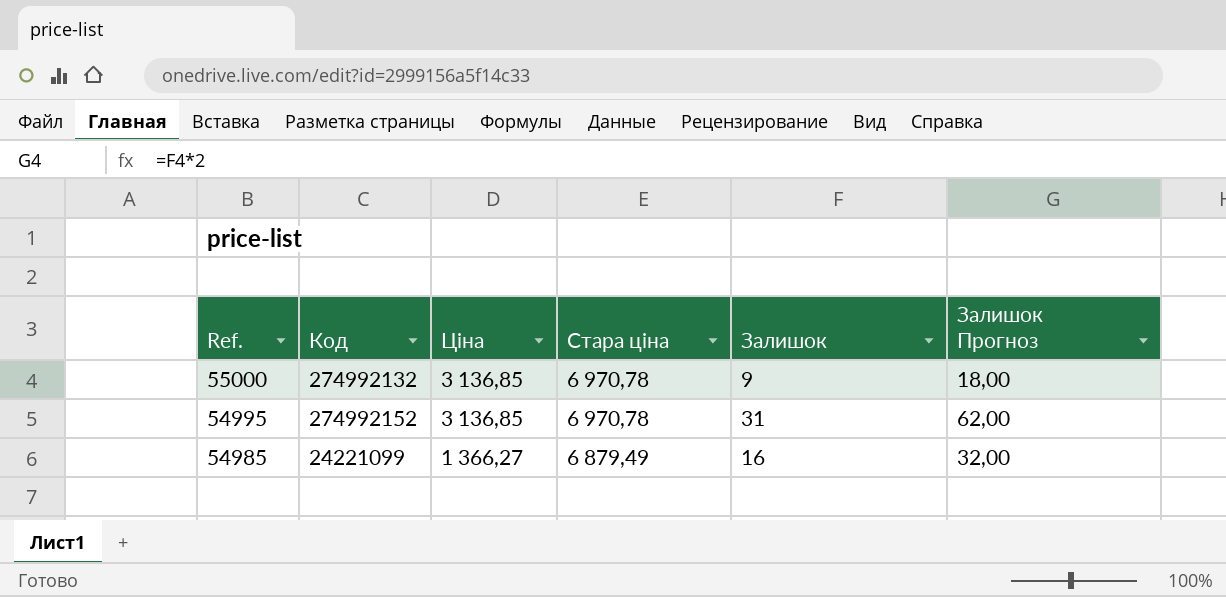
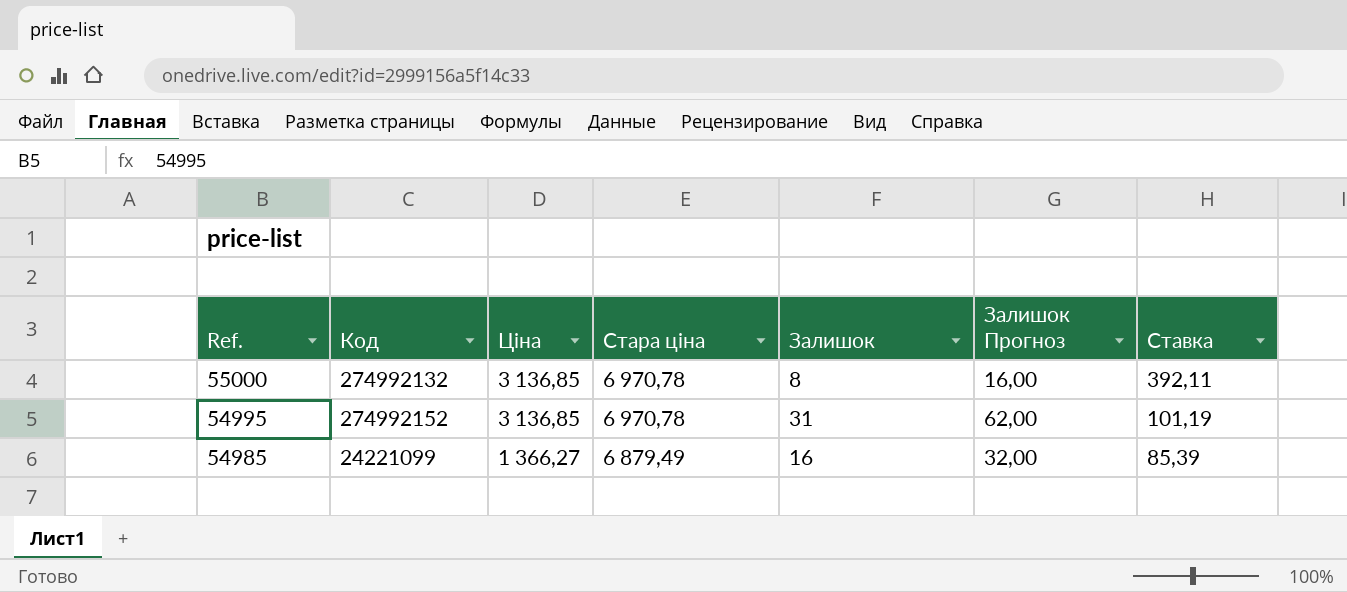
column Ставка | formula: none -> [Ціна] / [Залишок]
55000 | Залишок: 9 -> 8
55000 | Залишок Прогноз: 18,00 -> 16,00

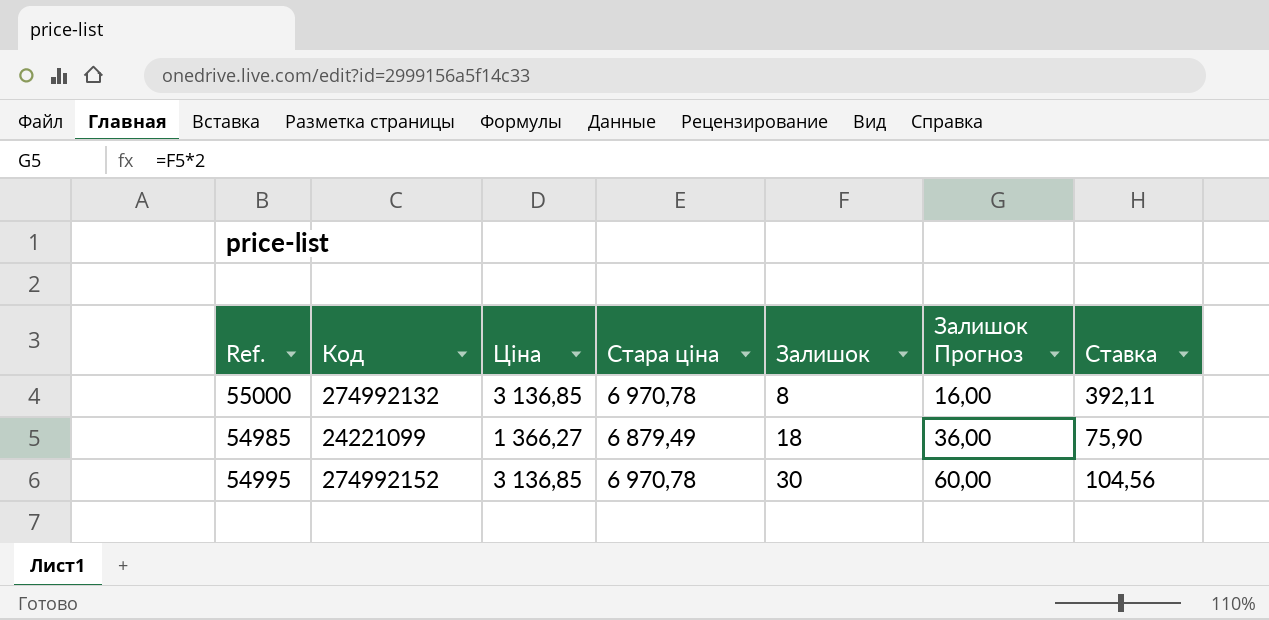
row order: Ref. descending -> Залишок ascending
54985 | Залишок: 16 -> 18
54985 | Залишок Прогноз: 32,00 -> 36,00
54985 | Ставка: 85,39 -> 75,90
54995 | Залишок: 31 -> 30
54995 | Залишок Прогноз: 62,00 -> 60,00
54995 | Ставка: 101,19 -> 104,56

